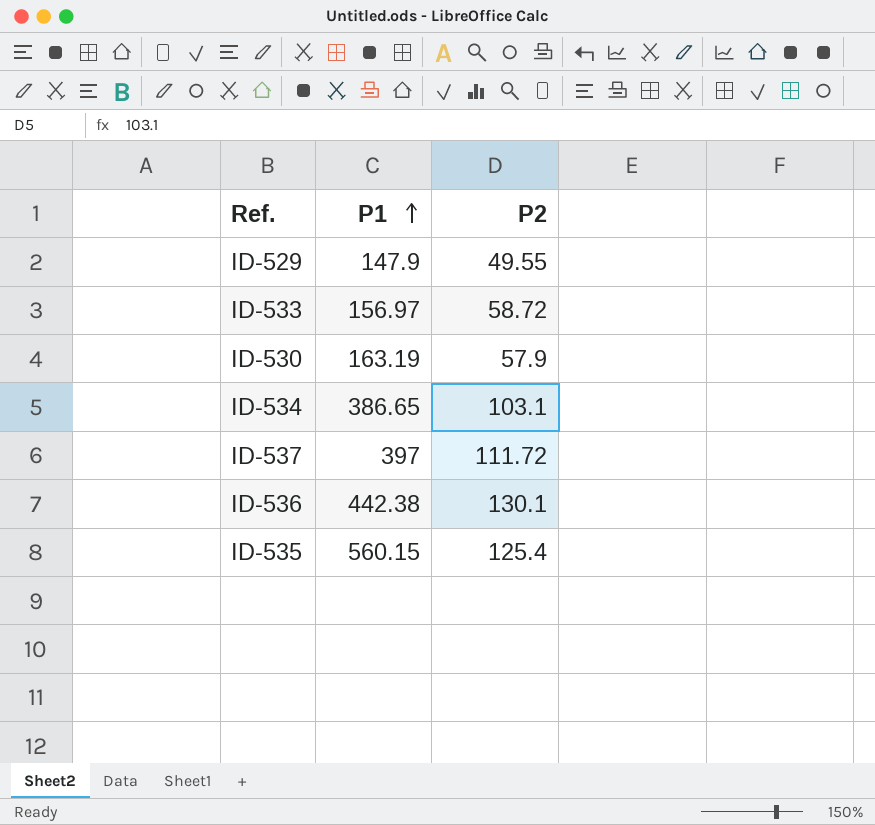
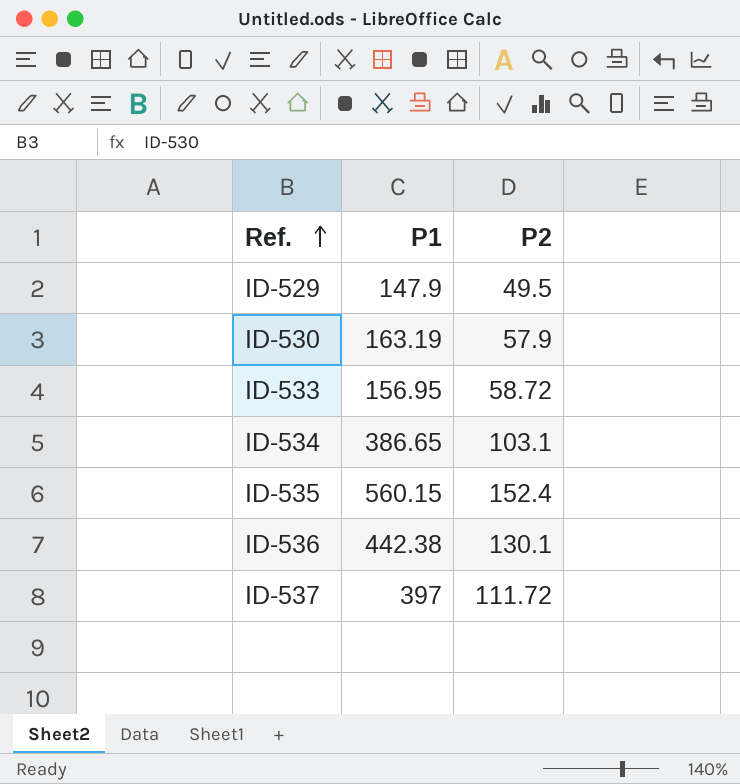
row order: P1 ascending -> Ref. ascending
ID-529 | P2: 49.55 -> 49.5
ID-533 | P1: 156.97 -> 156.95
ID-535 | P2: 125.4 -> 152.4

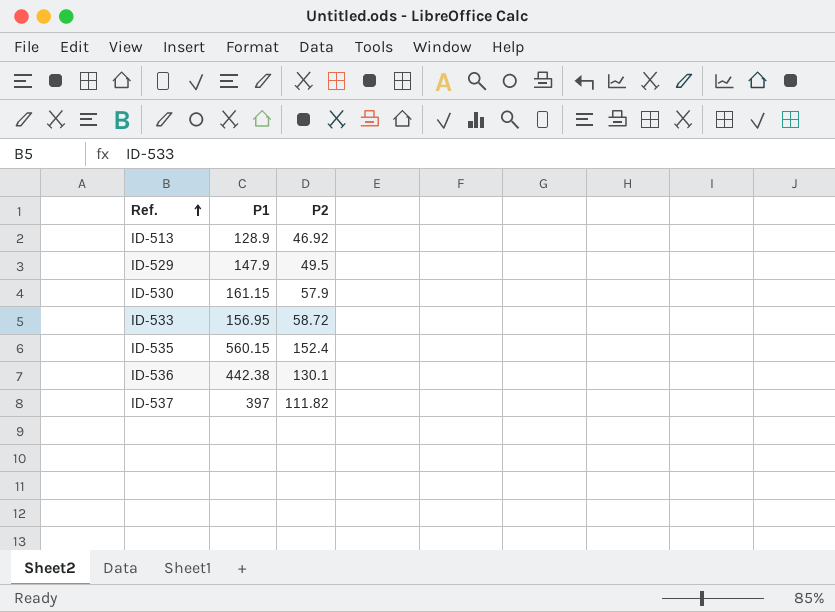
row ID-534: 386.65 | 103.1 -> none
row ID-513: none -> 128.9 | 46.92
ID-530 | P1: 163.19 -> 161.15
ID-537 | P2: 111.72 -> 111.82

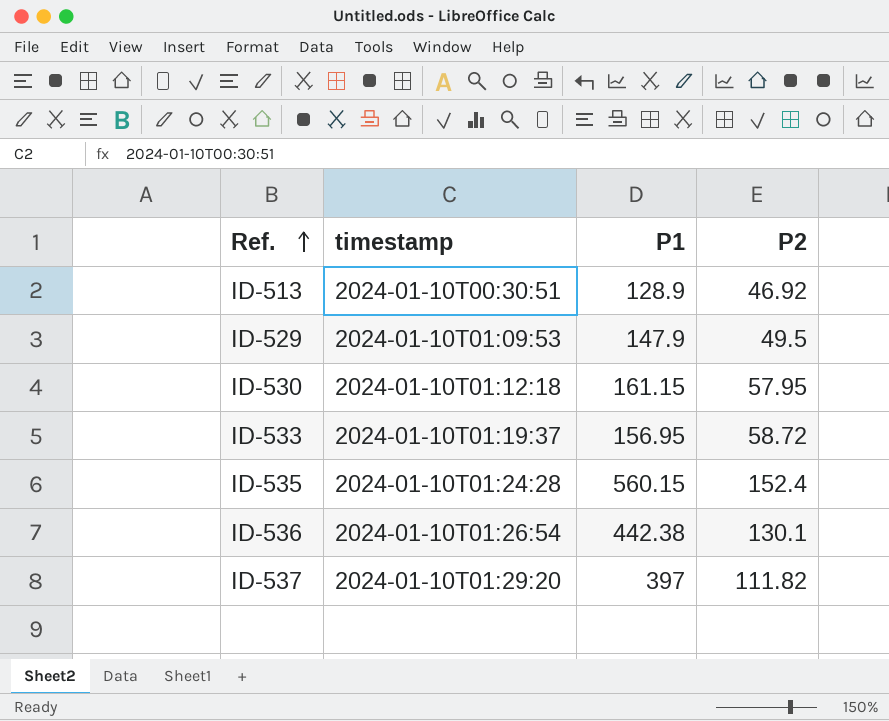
column timestamp | position: none -> 2
ID-530 | P2: 57.9 -> 57.95

